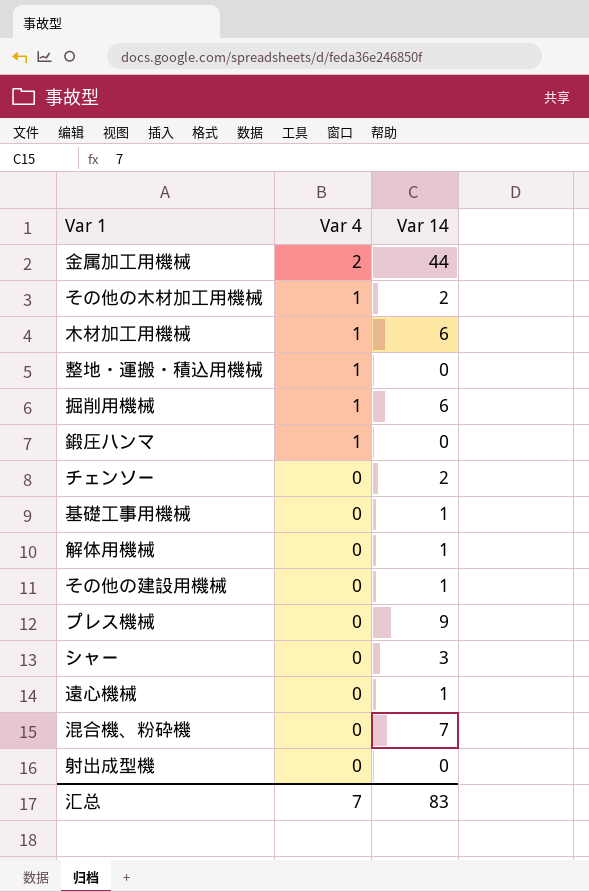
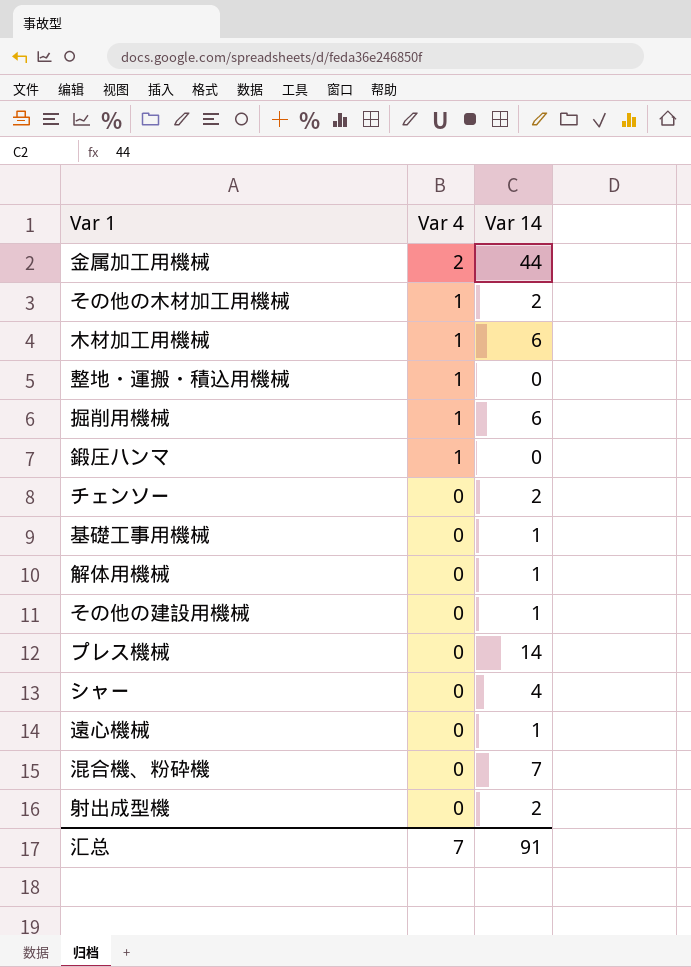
プレス機械 | Var 14: 9 -> 14
シャー | Var 14: 3 -> 4
射出成型機 | Var 14: 0 -> 2
汇总 | Var 14: 83 -> 91

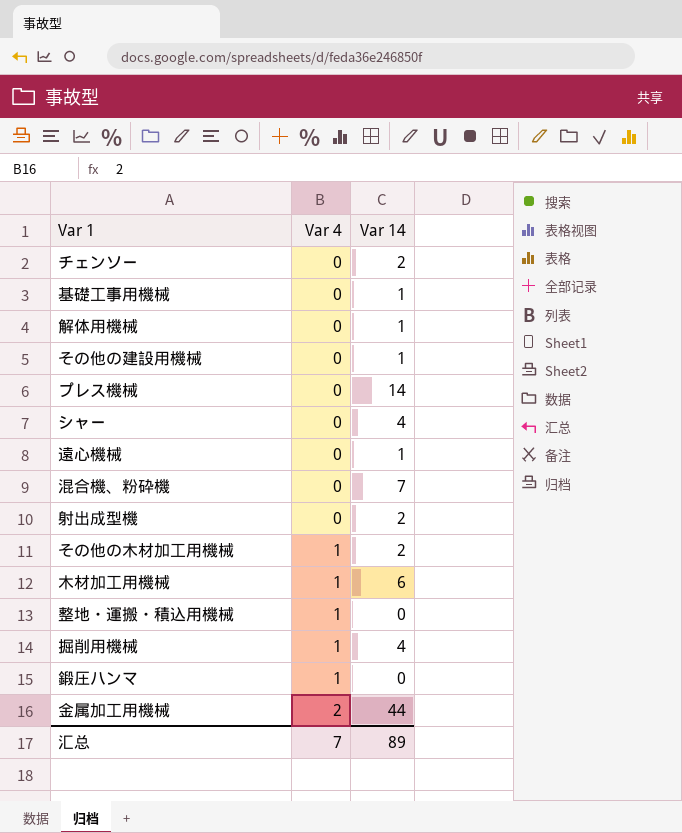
row order: Var 4 descending -> Var 4 ascending
掘削用機械 | Var 14: 6 -> 4
汇总 | Var 14: 91 -> 89

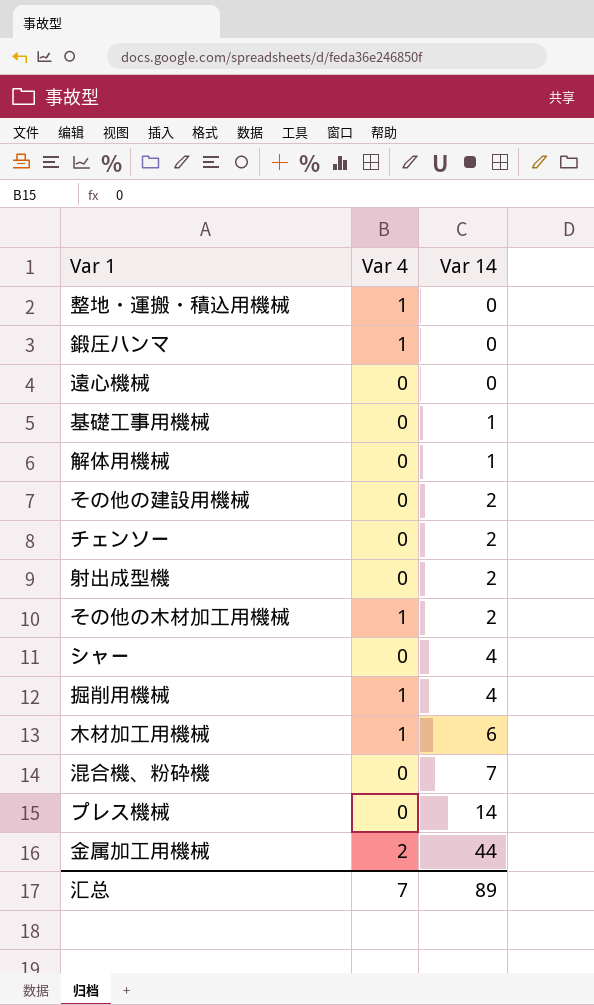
row order: Var 4 ascending -> Var 14 ascending
遠心機械 | Var 14: 1 -> 0
その他の建設用機械 | Var 14: 1 -> 2

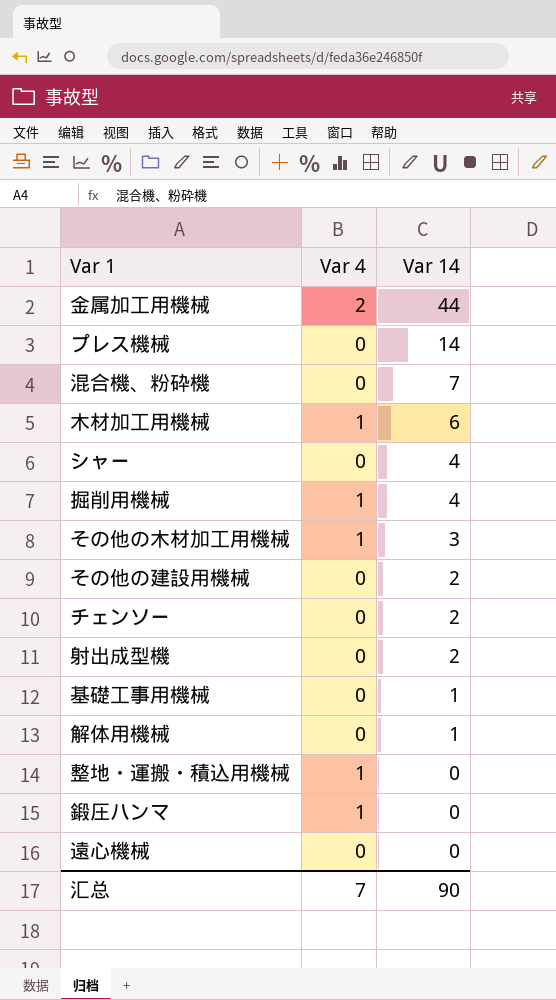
row order: Var 14 ascending -> Var 14 descending
その他の木材加工用機械 | Var 14: 2 -> 3
汇总 | Var 14: 89 -> 90

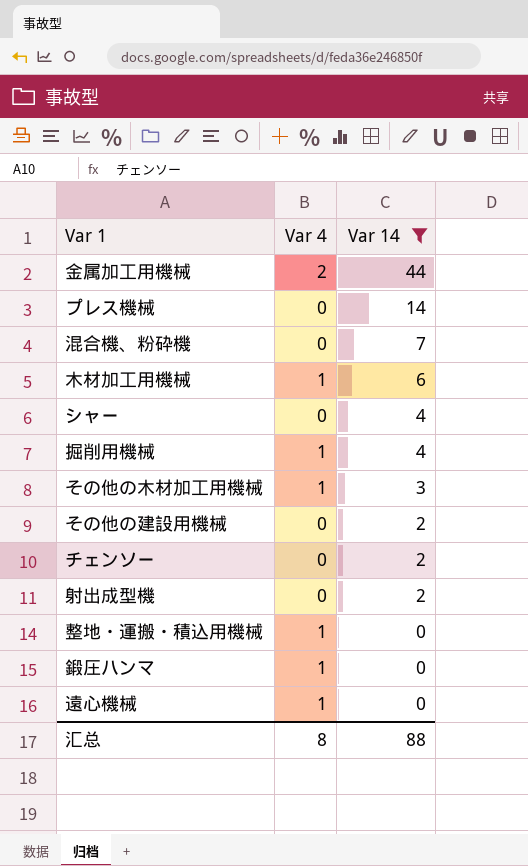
filter: none -> Var 14 != 1
遠心機械 | Var 4: 0 -> 1
汇总 | Var 4: 7 -> 8
汇总 | Var 14: 90 -> 88

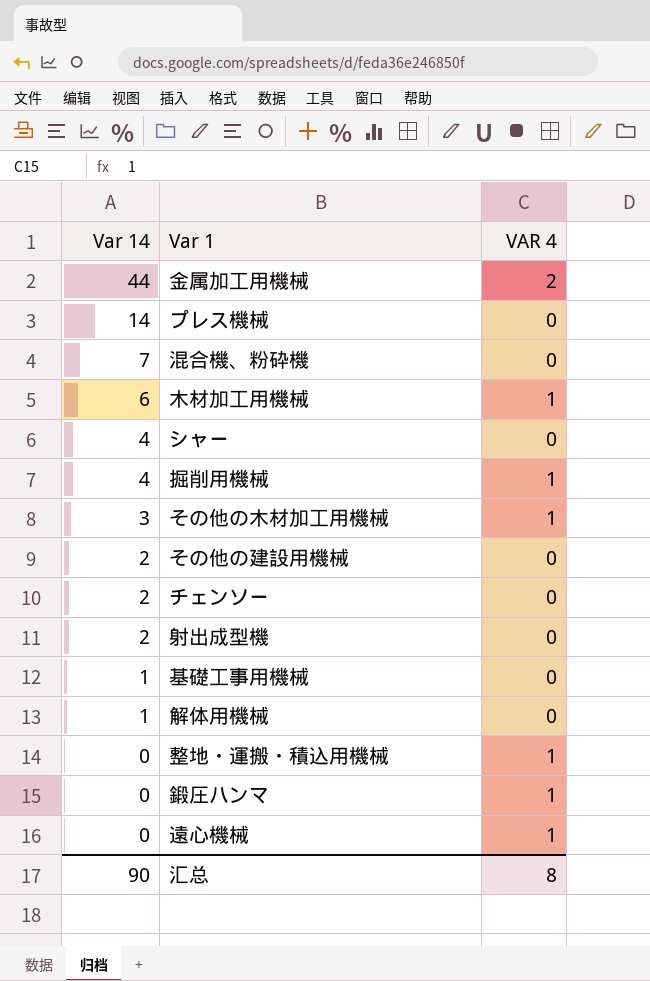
filter: Var 14 != 1 -> none
column Var 14 | position: 3 -> 1
column name: Var 4 -> VAR 4
汇总 | Var 14: 88 -> 90

